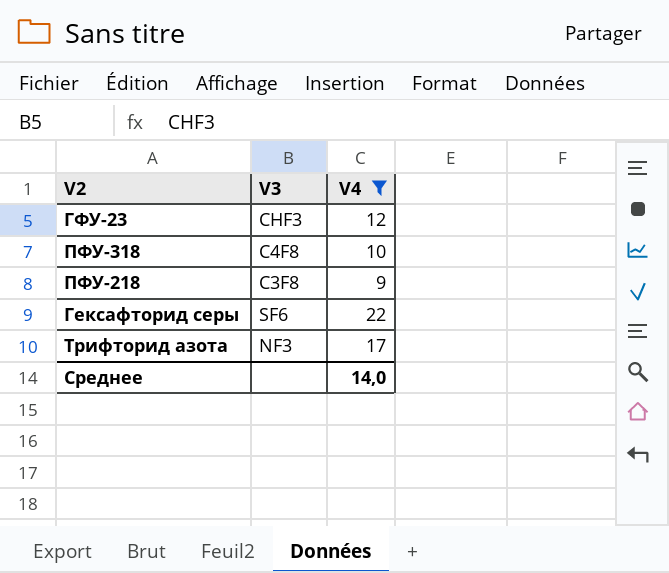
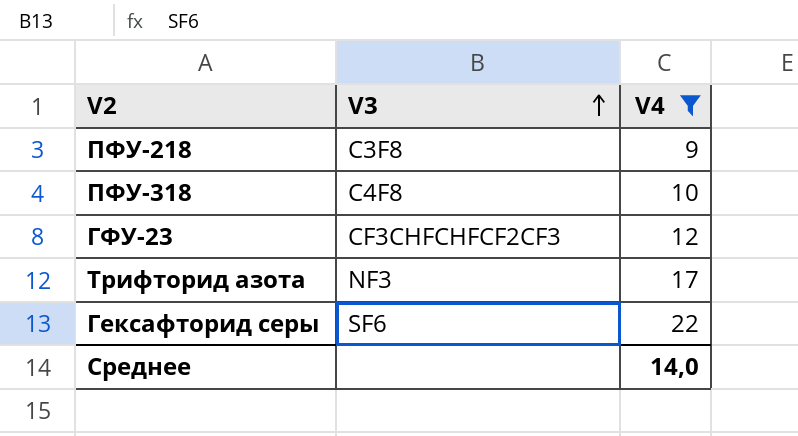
row order: none -> V3 ascending
ГФУ-23 | V3: CHF3 -> CF3CHFCHFCF2CF3

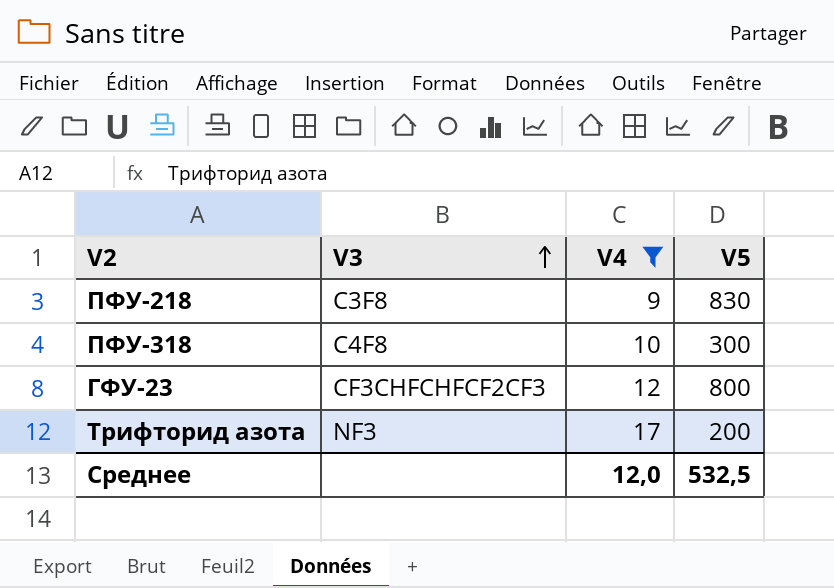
column V5 | position: none -> 4
row Гексафторид серы: SF6 | 22 -> none
Среднее | V4: 14,0 -> 12,0

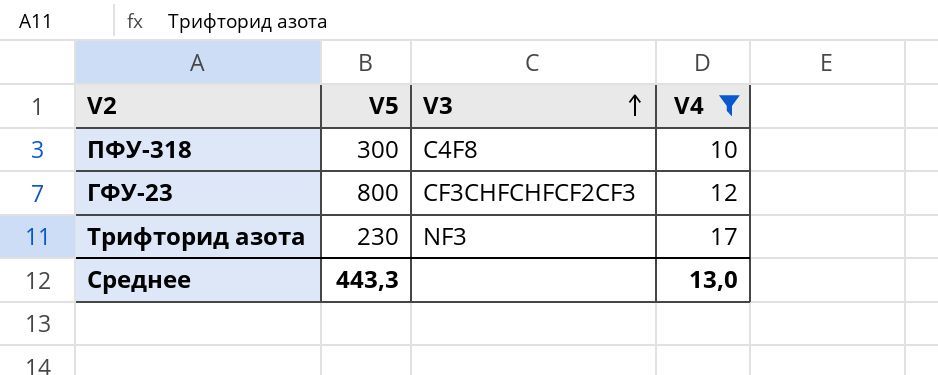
column V5 | position: 4 -> 2
row ПФУ-218: C3F8 | 9 | 830 -> none
Трифторид азота | V5: 200 -> 230
Среднее | V5: 532,5 -> 443,3
Среднее | V4: 12,0 -> 13,0

